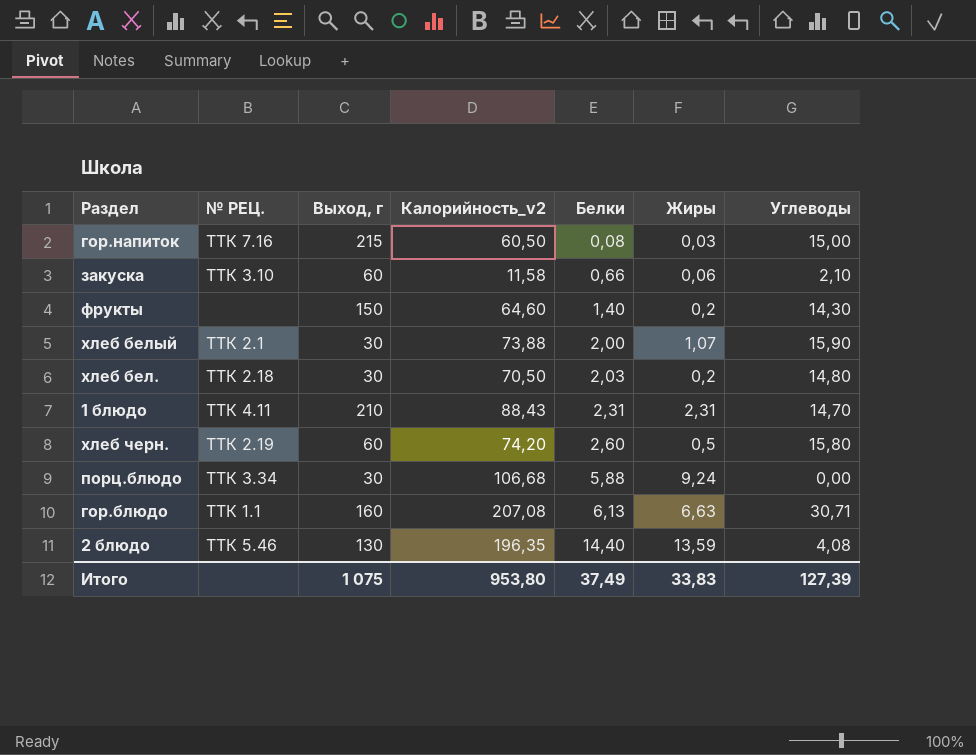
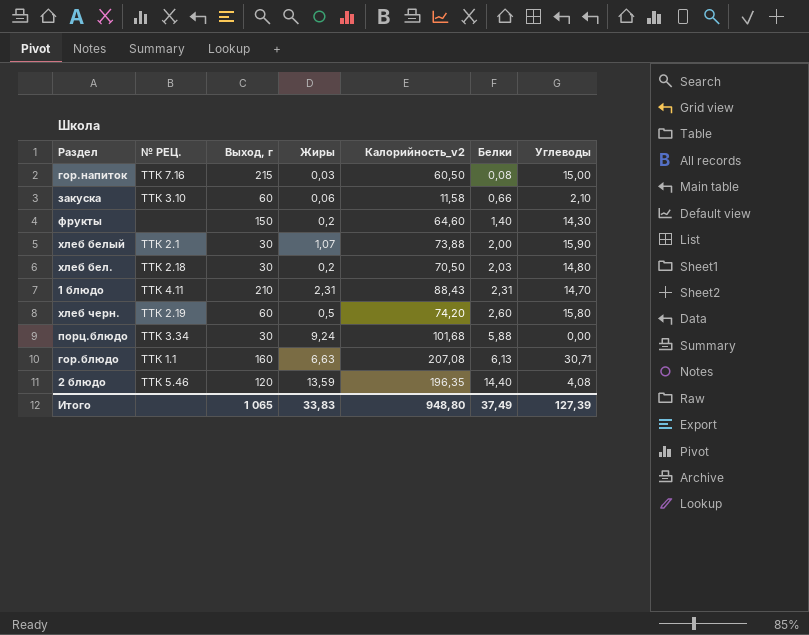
column Жиры | position: 6 -> 4
порц.блюдо | Калорийность_v2: 106,68 -> 101,68
2 блюдо | Выход, г: 130 -> 120
Итого | Выход, г: 1 075 -> 1 065
Итого | Калорийность_v2: 953,80 -> 948,80

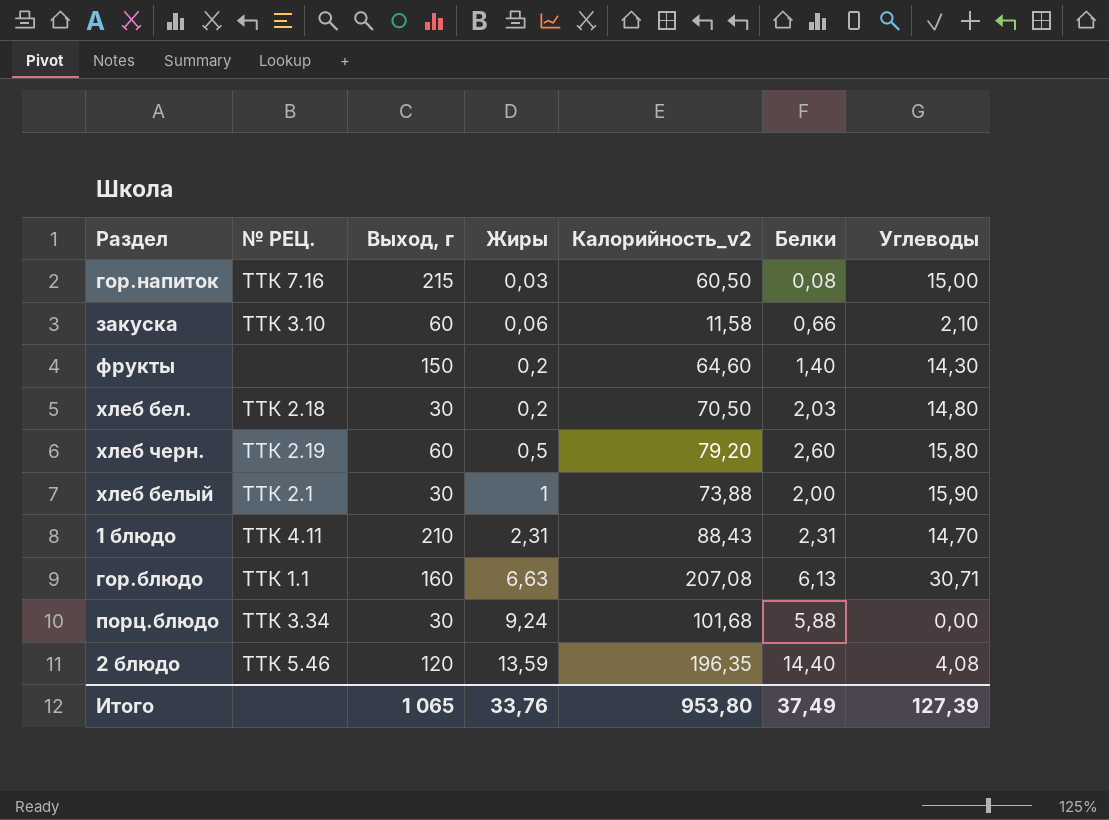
row order: Белки ascending -> Жиры ascending
хлеб черн. | Калорийность_v2: 74,20 -> 79,20
хлеб белый | Жиры: 1,07 -> 1
Итого | Жиры: 33,83 -> 33,76
Итого | Калорийность_v2: 948,80 -> 953,80

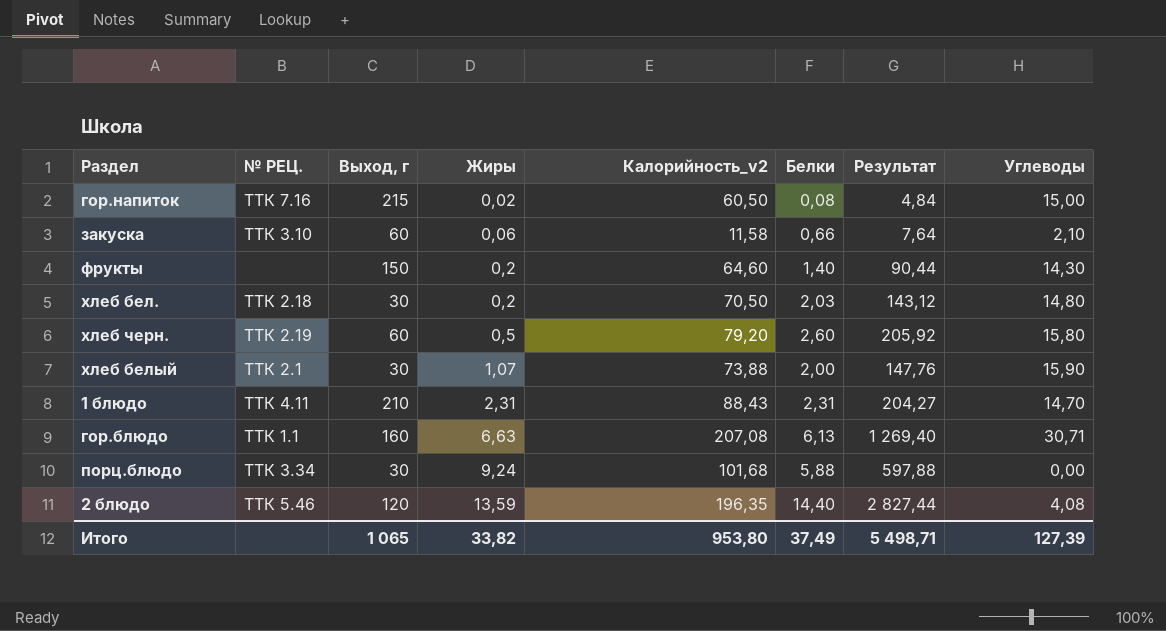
column Результат | formula: none -> [Калорийность_v2] * [Белки]
гор.напиток | Жиры: 0,03 -> 0,02
хлеб белый | Жиры: 1 -> 1,07
Итого | Жиры: 33,76 -> 33,82

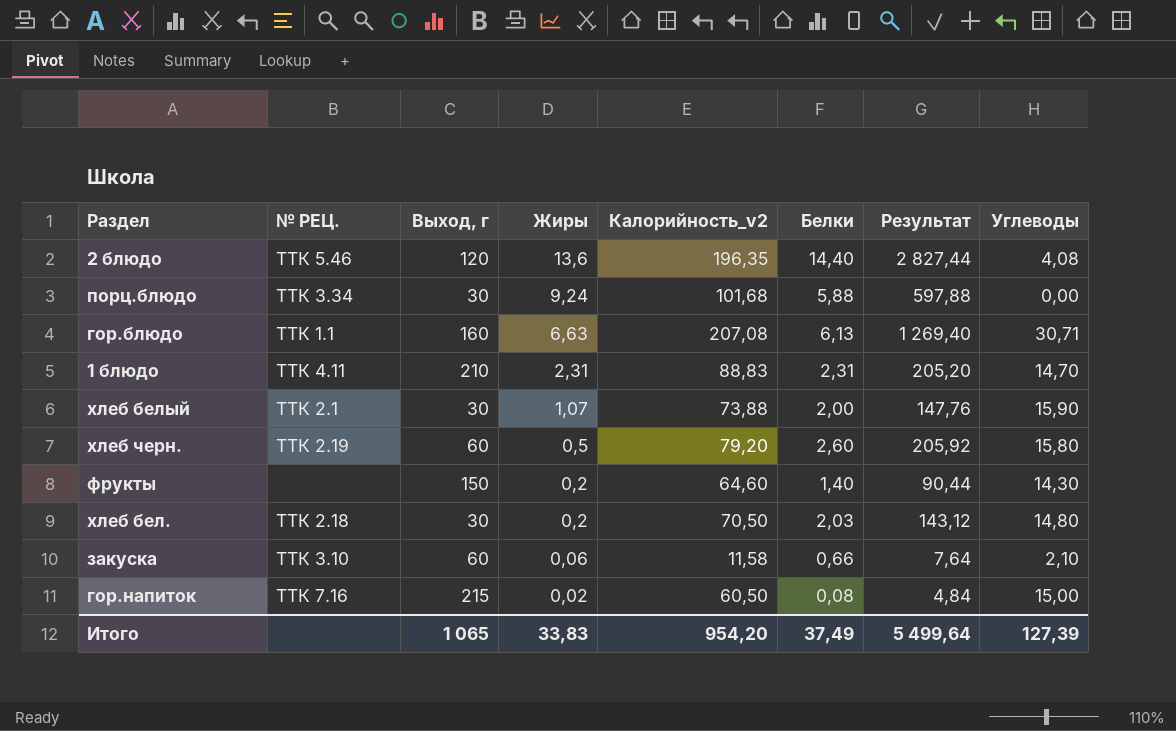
row order: Жиры ascending -> Жиры descending
2 блюдо | Жиры: 13,59 -> 13,6
1 блюдо | Калорийность_v2: 88,43 -> 88,83
1 блюдо | Результат: 204,27 -> 205,20
Итого | Жиры: 33,82 -> 33,83
Итого | Калорийность_v2: 953,80 -> 954,20
Итого | Результат: 5 498,71 -> 5 499,64

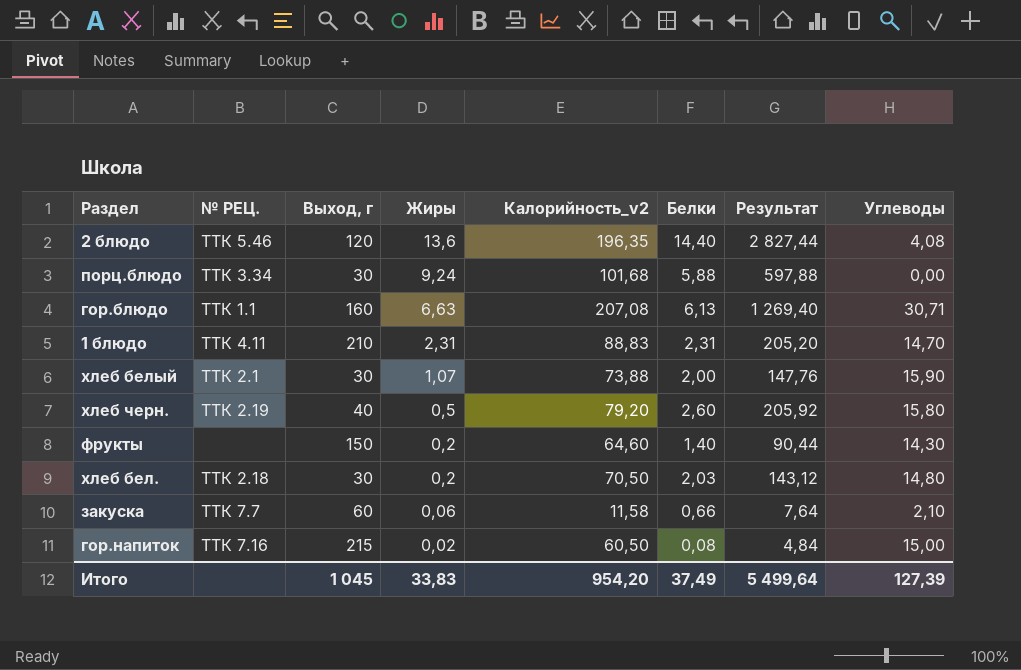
хлеб черн. | Выход, г: 60 -> 40
закуска | № РЕЦ.: ТТК 3.10 -> ТТК 7.7
Итого | Выход, г: 1 065 -> 1 045

